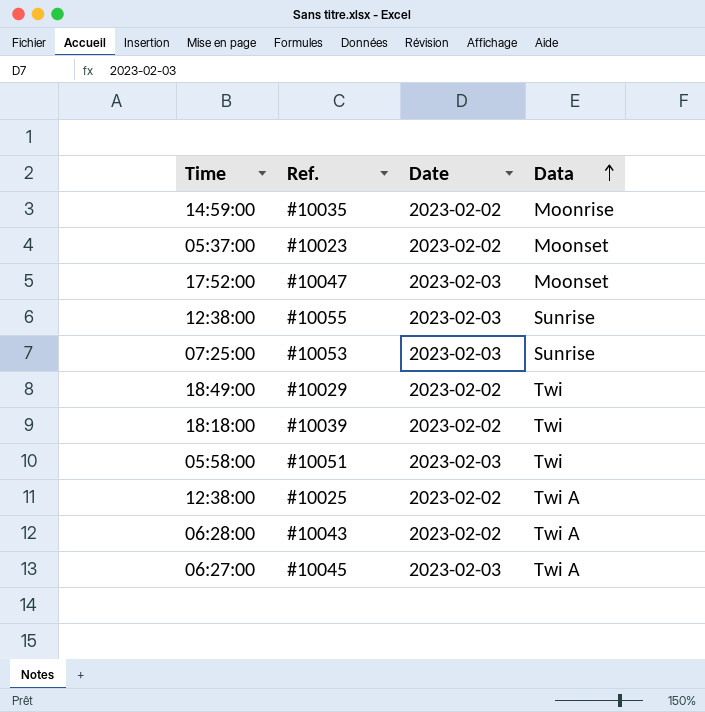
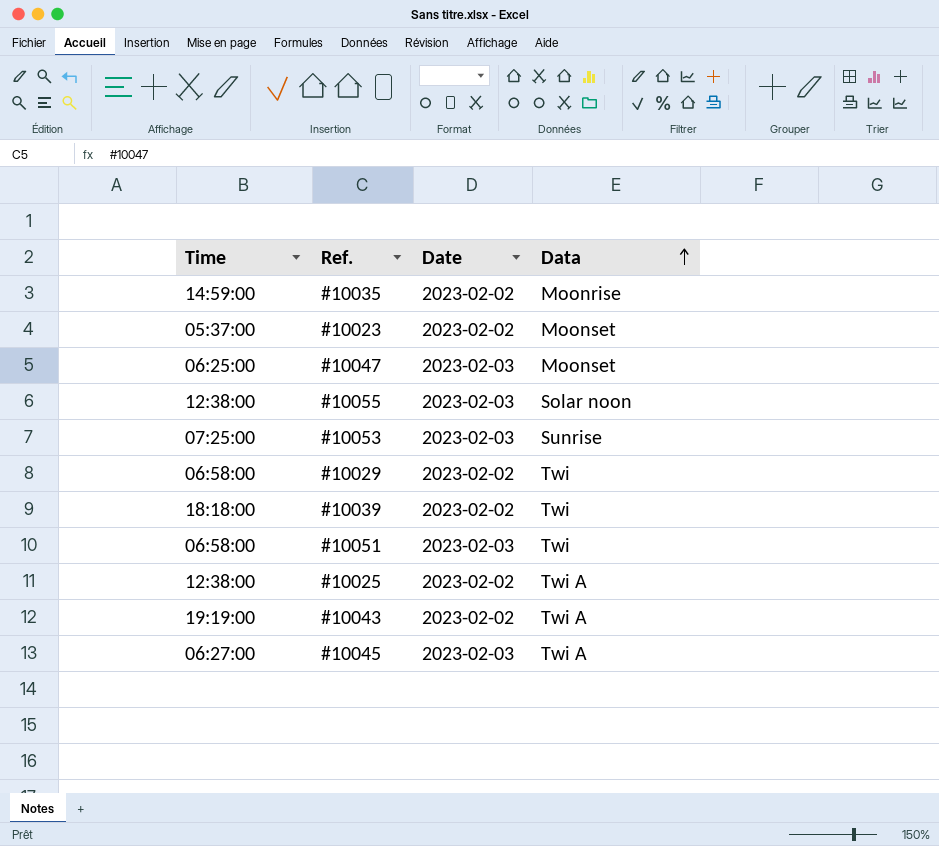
#10047 | Time: 17:52:00 -> 06:25:00
#10055 | Data: Sunrise -> Solar noon
#10029 | Time: 18:49:00 -> 06:58:00
#10051 | Time: 05:58:00 -> 06:58:00
#10043 | Time: 06:28:00 -> 19:19:00

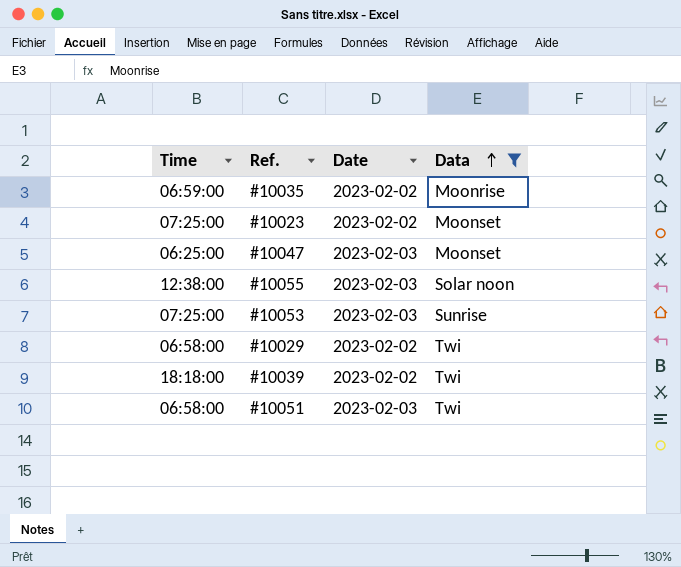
filter: none -> Data != Twi A
#10035 | Time: 14:59:00 -> 06:59:00
#10023 | Time: 05:37:00 -> 07:25:00

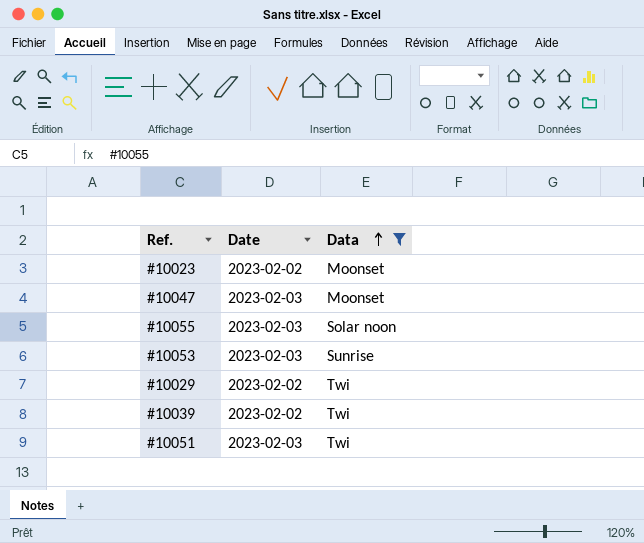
column Time | position: 1 -> none
row #10035: 06:59:00 | 2023-02-02 | Moonrise -> none

